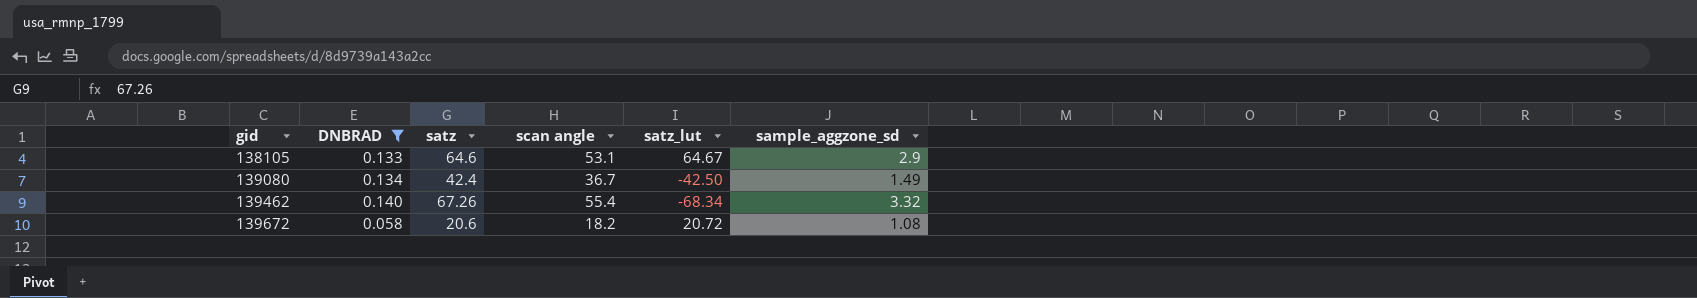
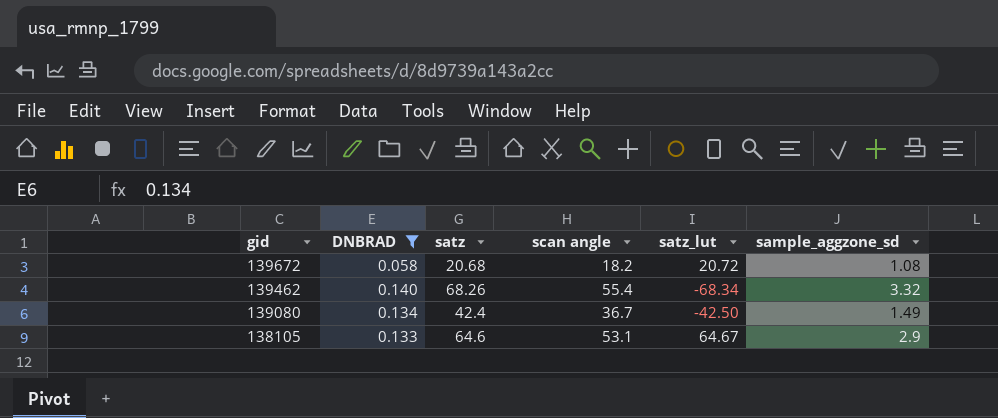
row order: gid ascending -> gid descending
139672 | satz: 20.6 -> 20.68
139462 | satz: 67.26 -> 68.26

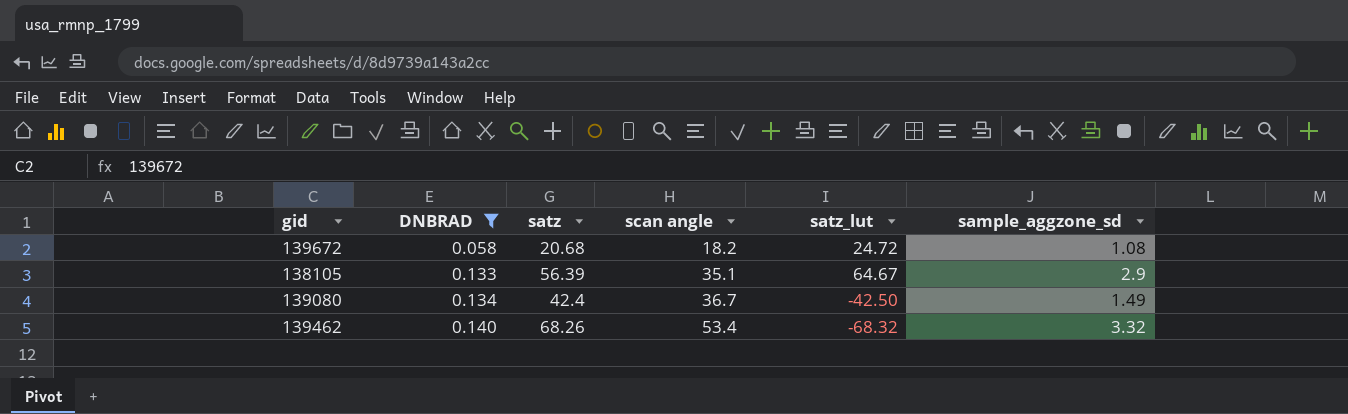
row order: gid descending -> DNBRAD ascending
139672 | satz_lut: 20.72 -> 24.72
138105 | satz: 64.6 -> 56.39
138105 | scan angle: 53.1 -> 35.1
139462 | scan angle: 55.4 -> 53.4
139462 | satz_lut: -68.34 -> -68.32

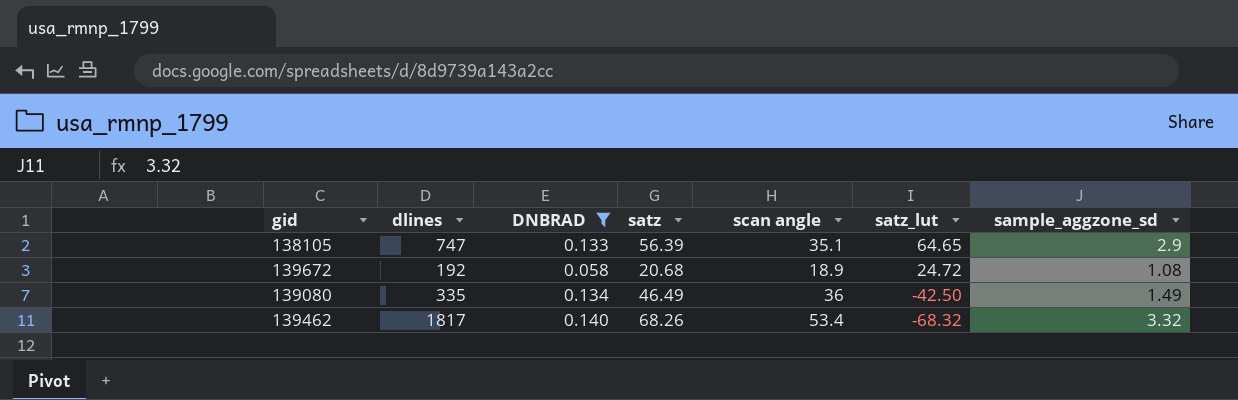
row order: DNBRAD ascending -> satz_lut descending
column dlines | position: none -> 2
138105 | satz_lut: 64.67 -> 64.65
139672 | scan angle: 18.2 -> 18.9
139080 | satz: 42.4 -> 46.49
139080 | scan angle: 36.7 -> 36

